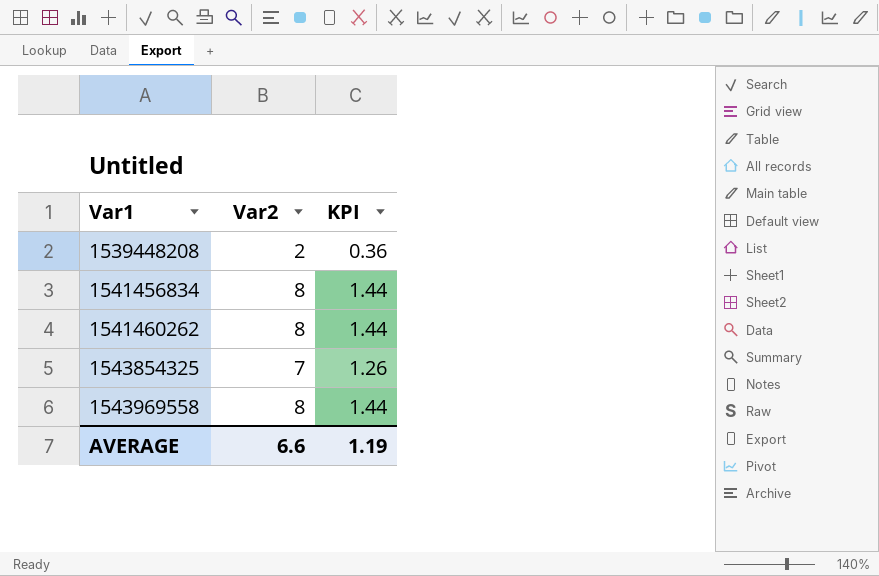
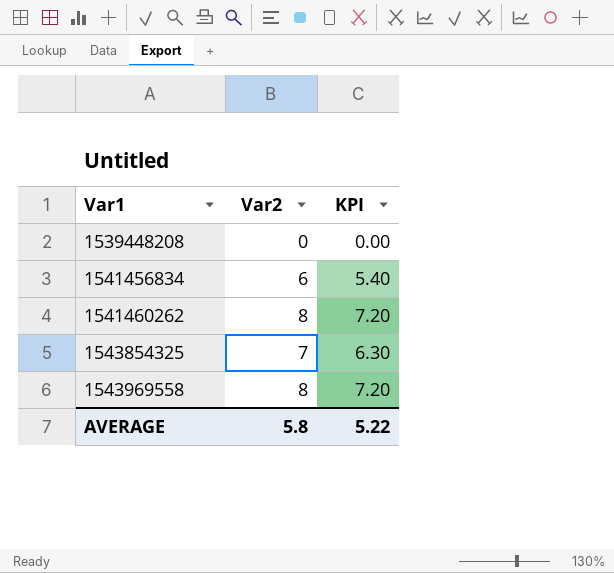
column KPI | formula: [Var2] * 0.18 -> [Var2] * 0.9
1539448208 | Var2: 2 -> 0
1541456834 | Var2: 8 -> 6
AVERAGE | Var2: 6.6 -> 5.8
AVERAGE | KPI: 1.19 -> 5.22

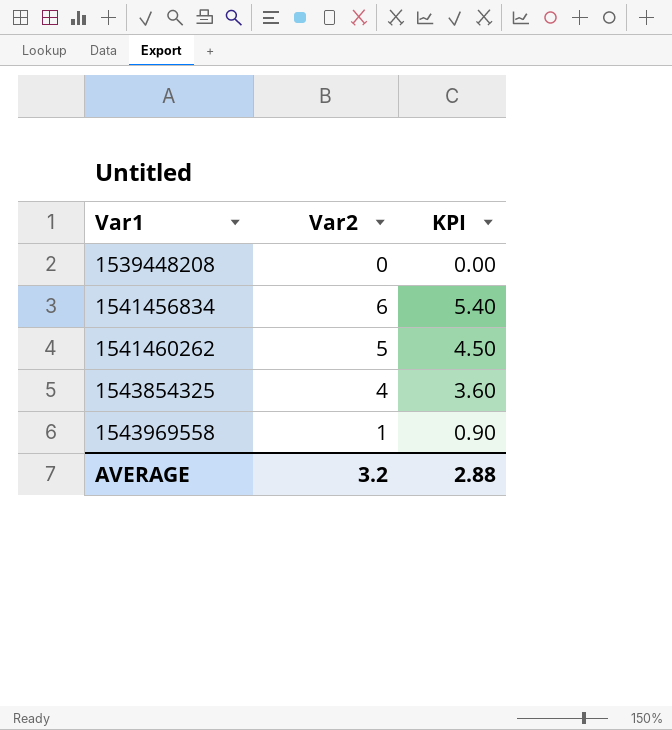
1541460262 | Var2: 8 -> 5
1541460262 | KPI: 7.20 -> 4.50
1543854325 | Var2: 7 -> 4
1543854325 | KPI: 6.30 -> 3.60
1543969558 | Var2: 8 -> 1
1543969558 | KPI: 7.20 -> 0.90
AVERAGE | Var2: 5.8 -> 3.2
AVERAGE | KPI: 5.22 -> 2.88

